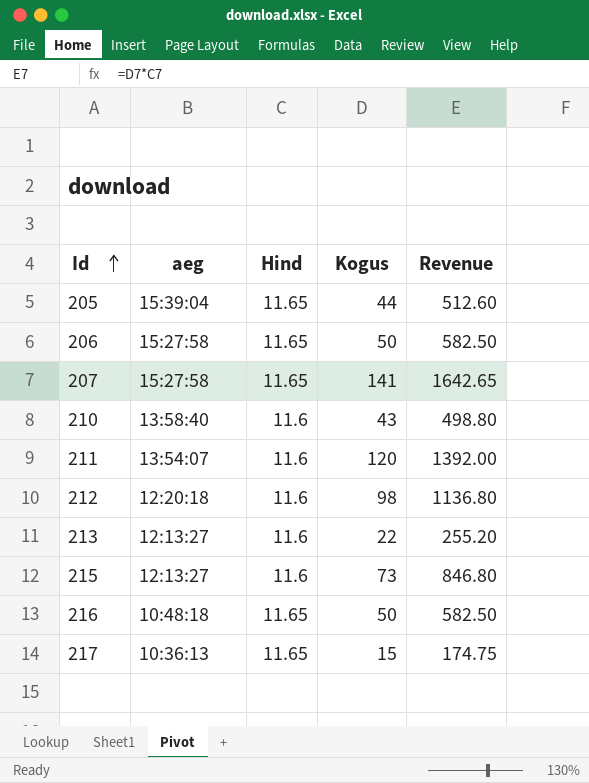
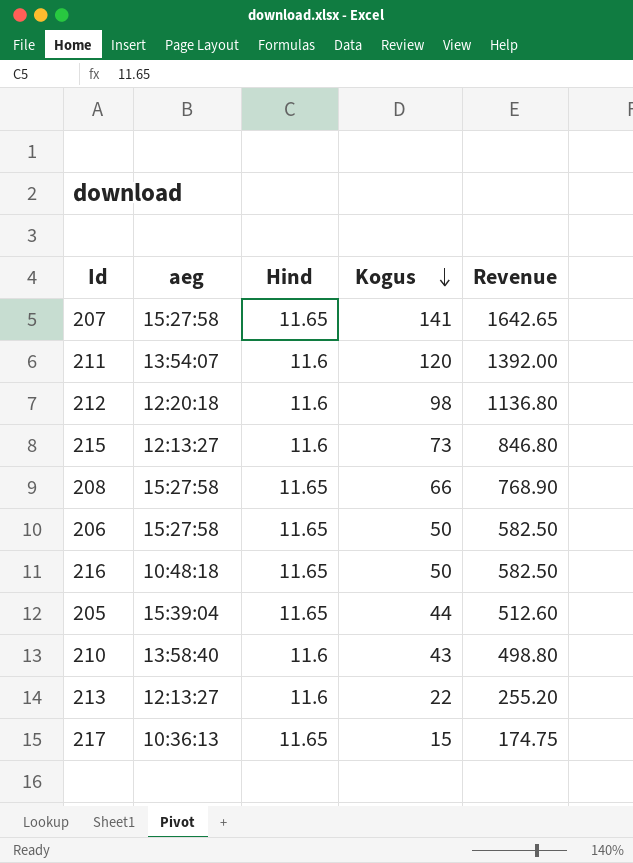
row order: Id ascending -> Kogus descending
row 208: none -> 15:27:58 | 11.65 | 66 | 768.90

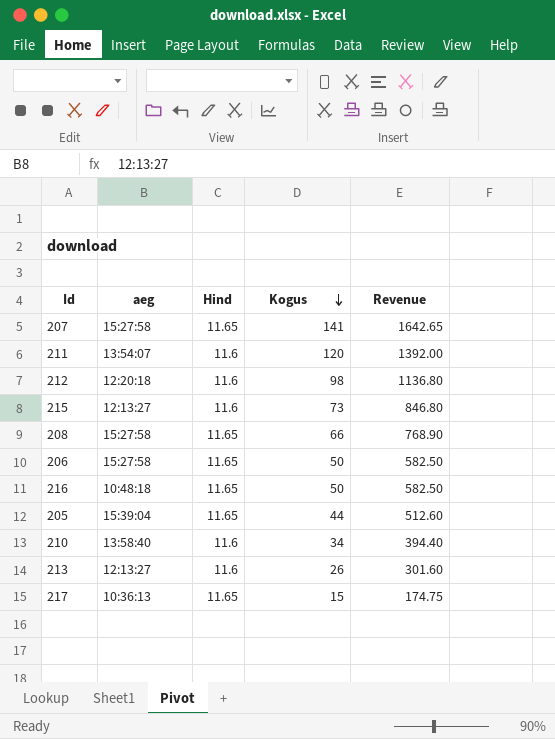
210 | Kogus: 43 -> 34
210 | Revenue: 498.80 -> 394.40
213 | Kogus: 22 -> 26
213 | Revenue: 255.20 -> 301.60

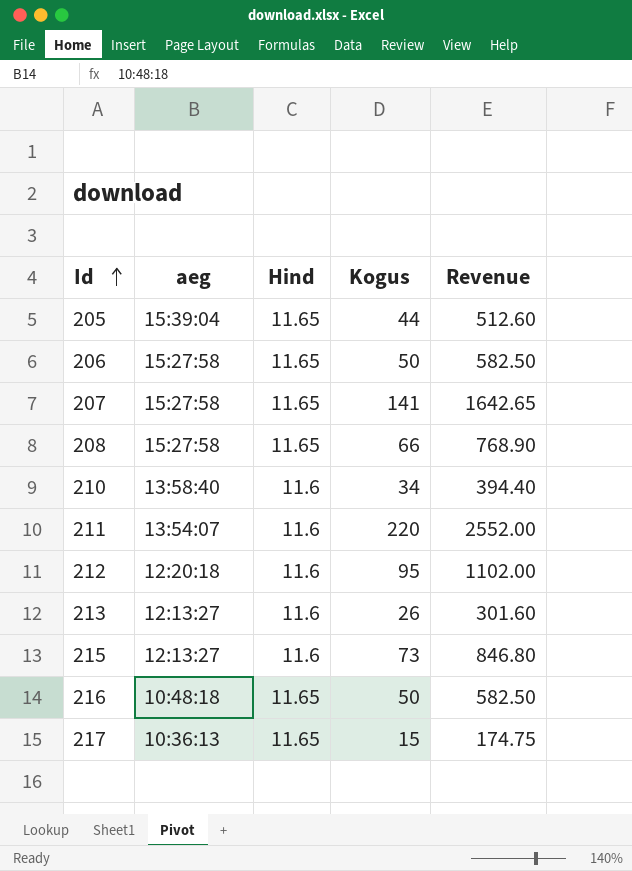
row order: Kogus descending -> Id ascending
211 | Kogus: 120 -> 220
211 | Revenue: 1392.00 -> 2552.00
212 | Kogus: 98 -> 95
212 | Revenue: 1136.80 -> 1102.00

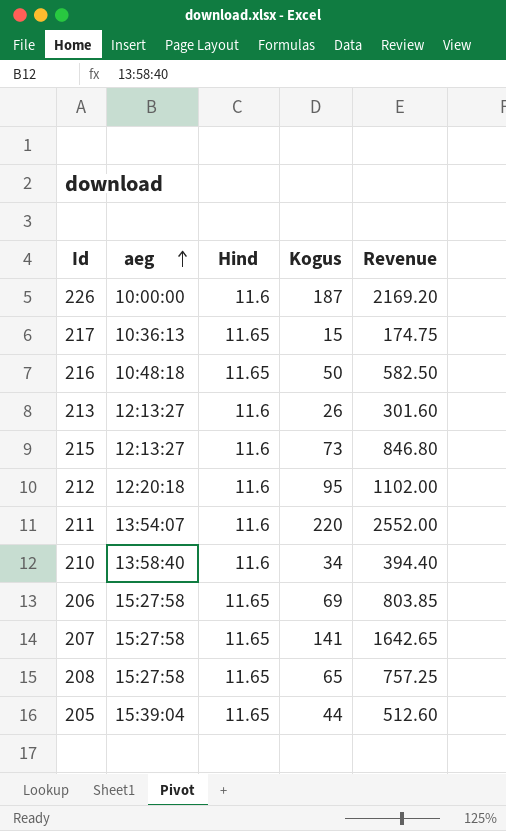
row order: Id ascending -> aeg ascending
row 226: none -> 10:00:00 | 11.6 | 187 | 2169.20
206 | Kogus: 50 -> 69
206 | Revenue: 582.50 -> 803.85
208 | Kogus: 66 -> 65
208 | Revenue: 768.90 -> 757.25

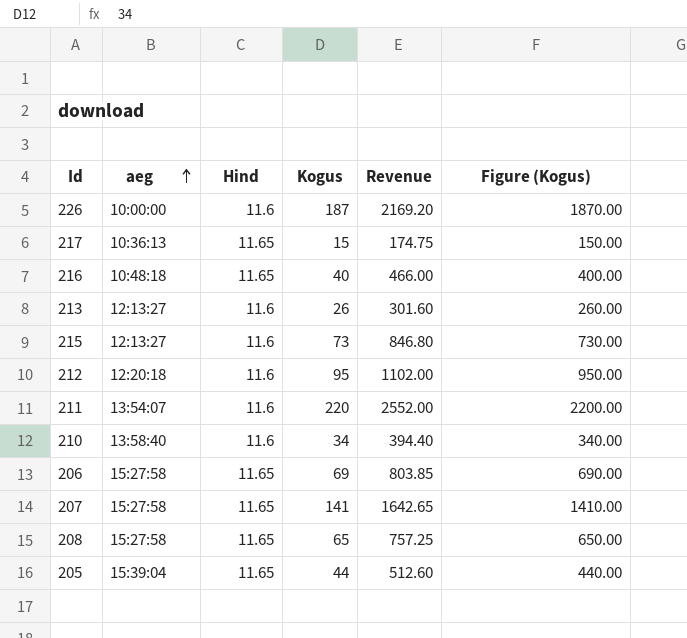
column Figure (Kogus) | formula: none -> [Kogus] * 10
216 | Kogus: 50 -> 40
216 | Revenue: 582.50 -> 466.00

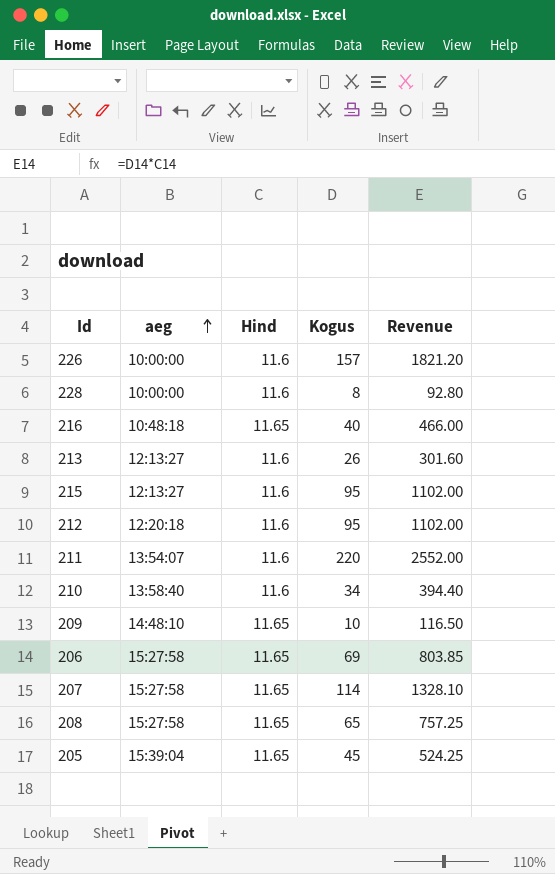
column Figure (Kogus) | formula: [Kogus] * 10 -> none
row 217: 10:36:13 | 11.65 | 15 | 174.75 | 150.00 -> none
226 | Kogus: 187 -> 157
226 | Revenue: 2169.20 -> 1821.20
row 228: none -> 10:00:00 | 11.6 | 8 | 92.80
215 | Kogus: 73 -> 95
215 | Revenue: 846.80 -> 1102.00
row 209: none -> 14:48:10 | 11.65 | 10 | 116.50
207 | Kogus: 141 -> 114
207 | Revenue: 1642.65 -> 1328.10
205 | Kogus: 44 -> 45
205 | Revenue: 512.60 -> 524.25

